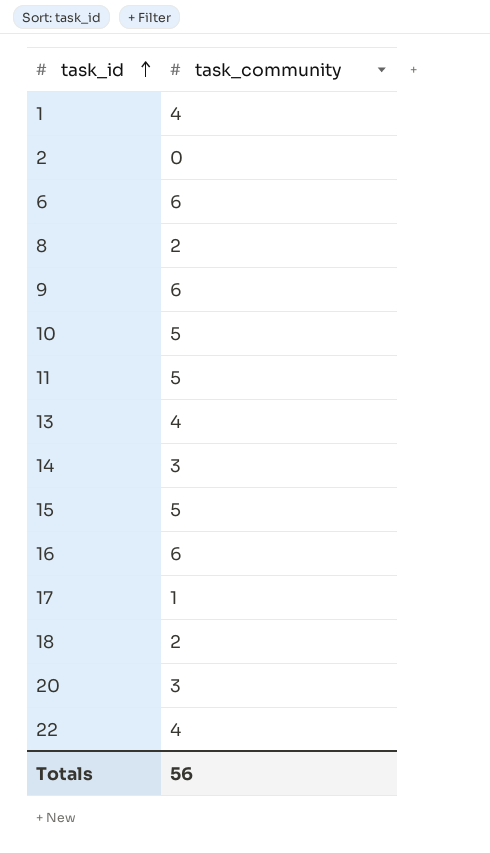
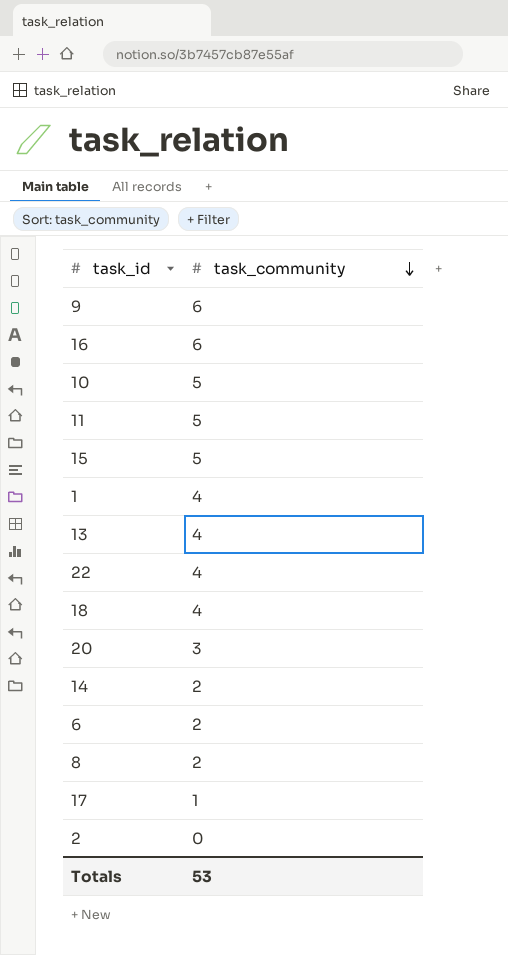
row order: task_id ascending -> task_community descending
18 | task_community: 2 -> 4
14 | task_community: 3 -> 2
6 | task_community: 6 -> 2
Totals | task_community: 56 -> 53

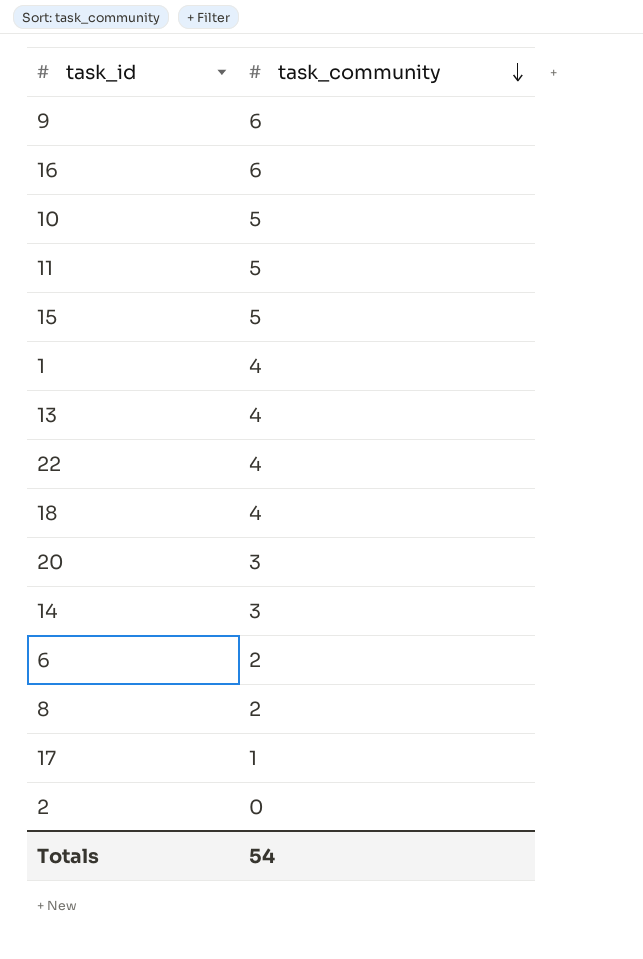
14 | task_community: 2 -> 3
Totals | task_community: 53 -> 54

